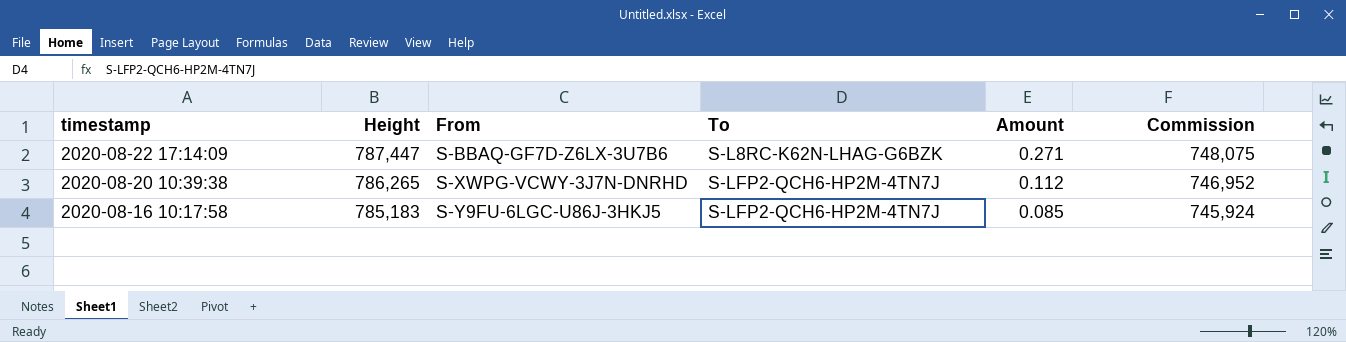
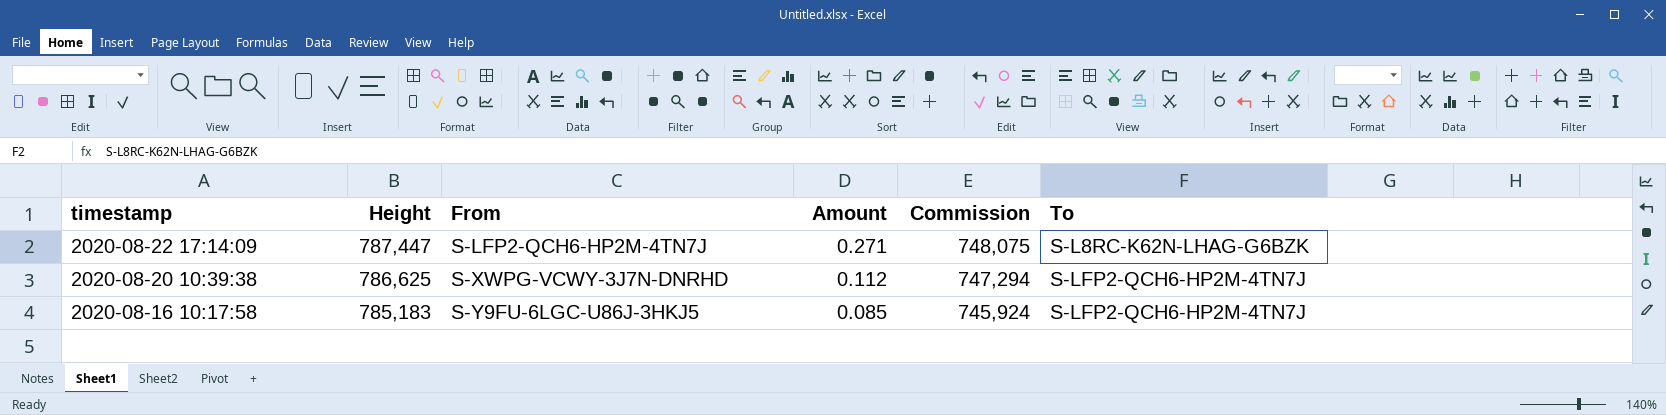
column To | position: 4 -> 6
2020-08-22 17:14:09 | From: S-BBAQ-GF7D-Z6LX-3U7B6 -> S-LFP2-QCH6-HP2M-4TN7J
2020-08-20 10:39:38 | Height: 786,265 -> 786,625
2020-08-20 10:39:38 | Commission: 746,952 -> 747,294

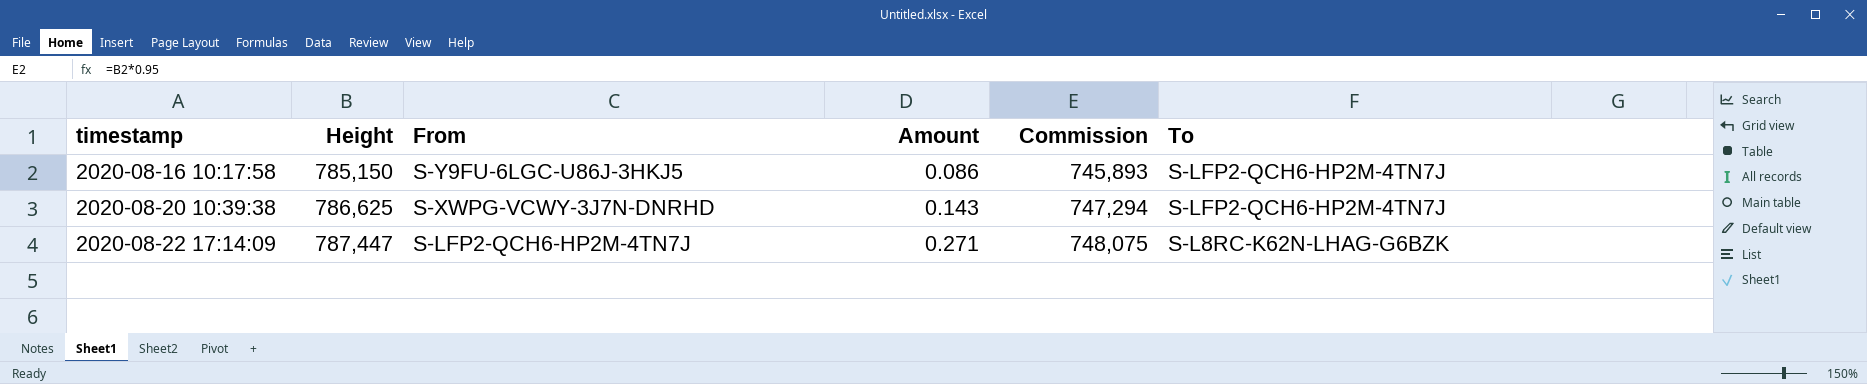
row order: timestamp descending -> timestamp ascending
2020-08-16 10:17:58 | Height: 785,183 -> 785,150
2020-08-16 10:17:58 | Amount: 0.085 -> 0.086
2020-08-16 10:17:58 | Commission: 745,924 -> 745,893
2020-08-20 10:39:38 | Amount: 0.112 -> 0.143

